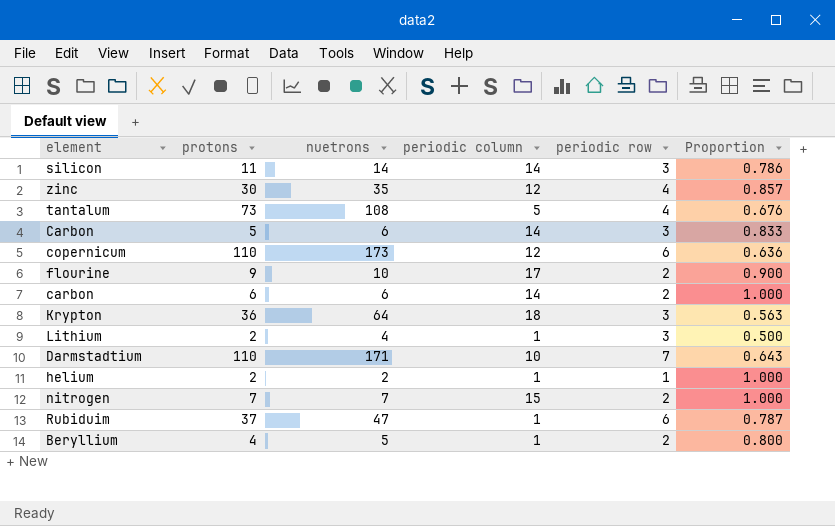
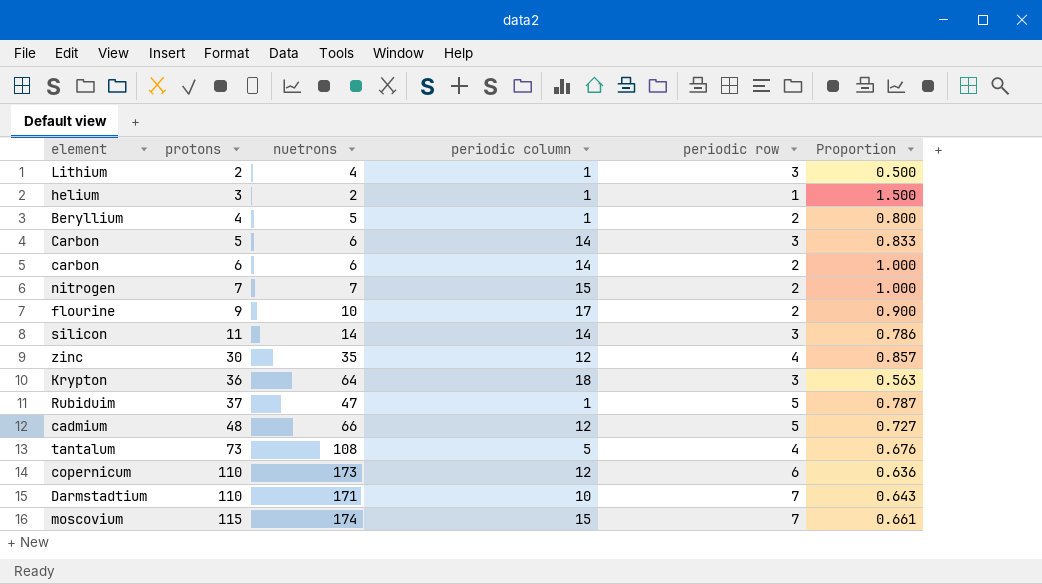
row order: none -> protons ascending
helium | protons: 2 -> 3
helium | Proportion: 1.000 -> 1.500
Rubiduim | periodic row: 6 -> 5
row cadmium: none -> 48 | 66 | 12 | 5 | 0.727
row moscovium: none -> 115 | 174 | 15 | 7 | 0.661

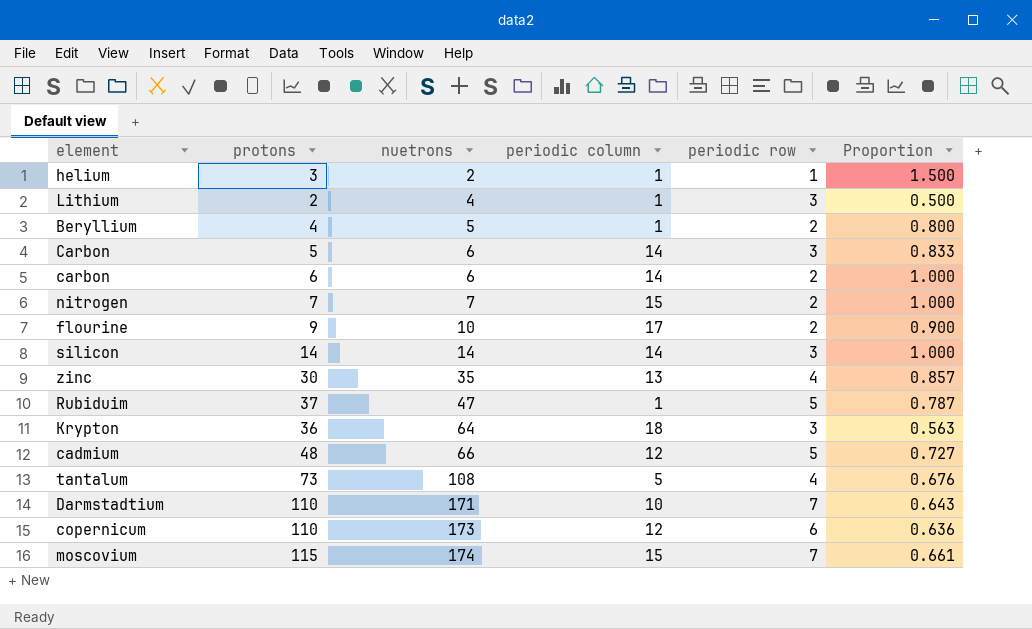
row order: protons ascending -> nuetrons ascending
silicon | protons: 11 -> 14
silicon | Proportion: 0.786 -> 1.000
zinc | periodic column: 12 -> 13

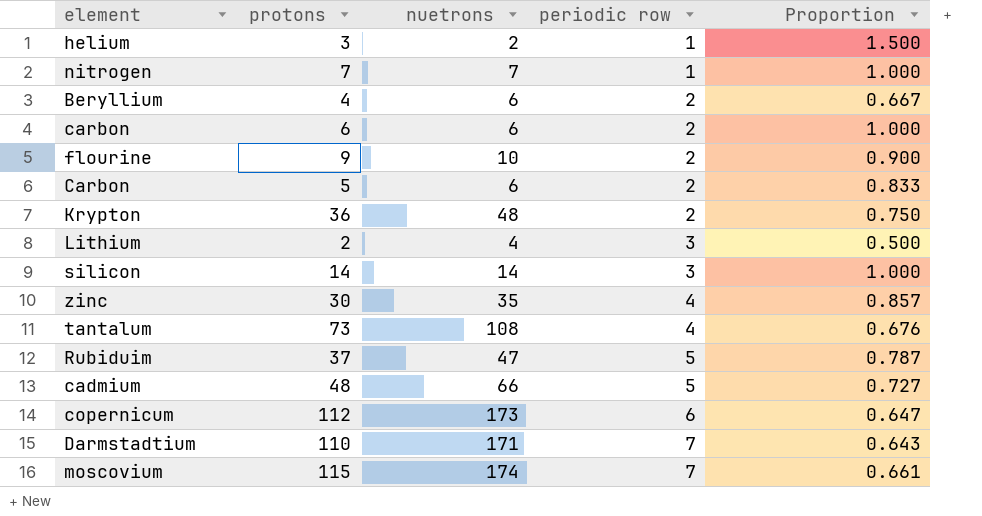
row order: nuetrons ascending -> periodic row ascending
column periodic column | position: 4 -> none
nitrogen | periodic row: 2 -> 1
Beryllium | nuetrons: 5 -> 6
Beryllium | Proportion: 0.800 -> 0.667
Carbon | periodic row: 3 -> 2
Krypton | nuetrons: 64 -> 48
Krypton | periodic row: 3 -> 2
Krypton | Proportion: 0.563 -> 0.750
copernicum | protons: 110 -> 112
copernicum | Proportion: 0.636 -> 0.647

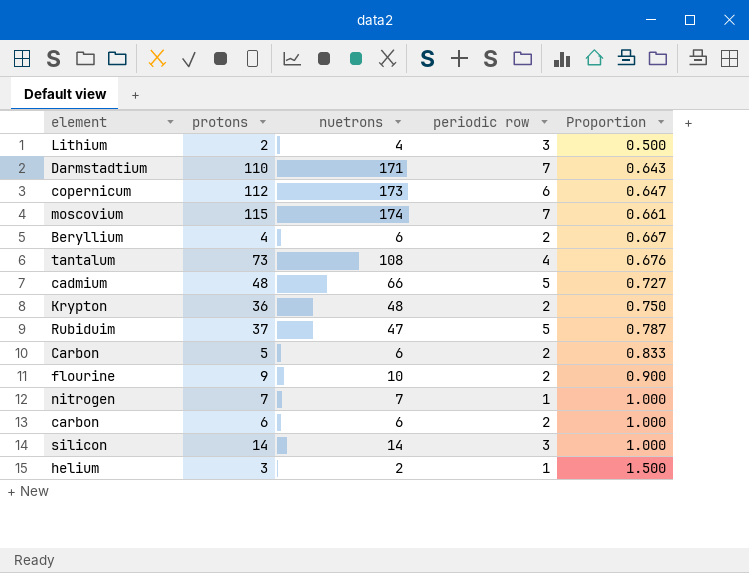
row order: periodic row ascending -> Proportion ascending
row zinc: 30 | 35 | 4 | 0.857 -> none

